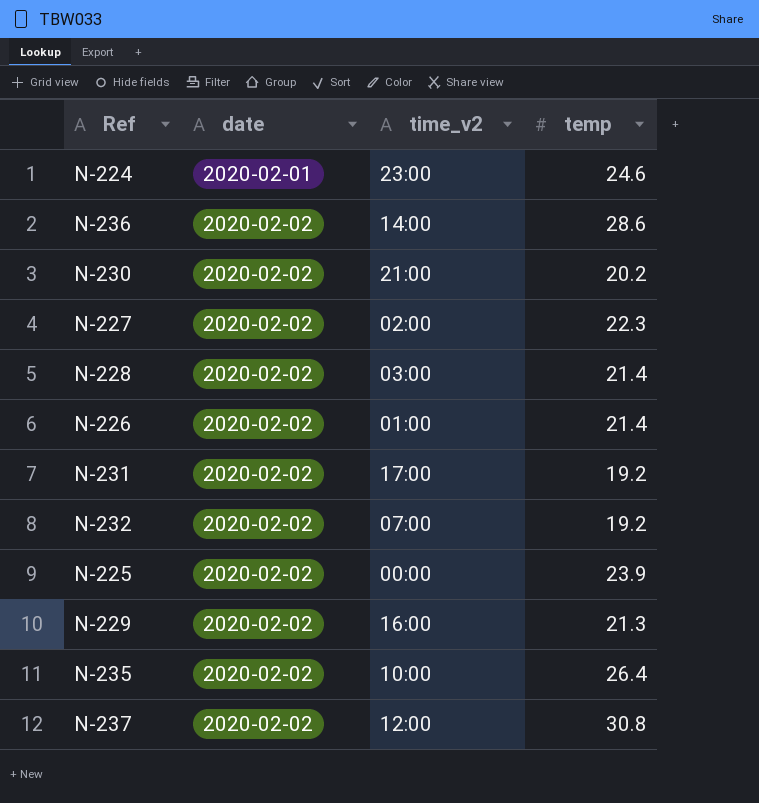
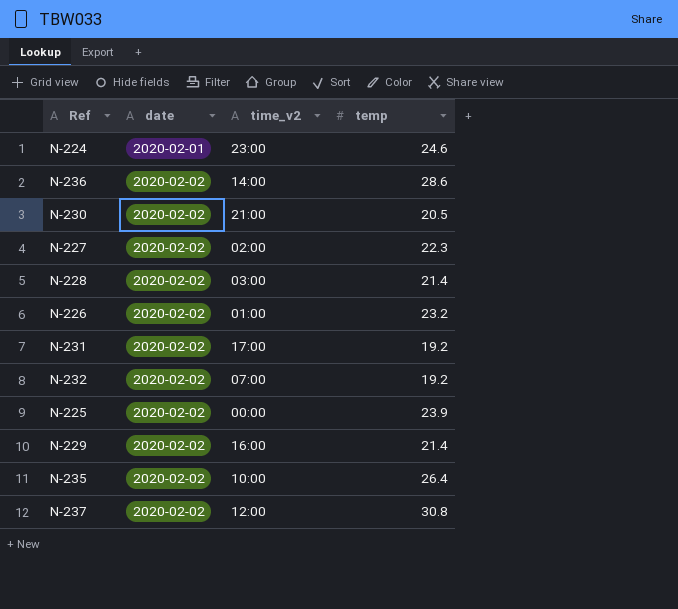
N-230 | temp: 20.2 -> 20.5
N-226 | temp: 21.4 -> 23.2
N-229 | temp: 21.3 -> 21.4

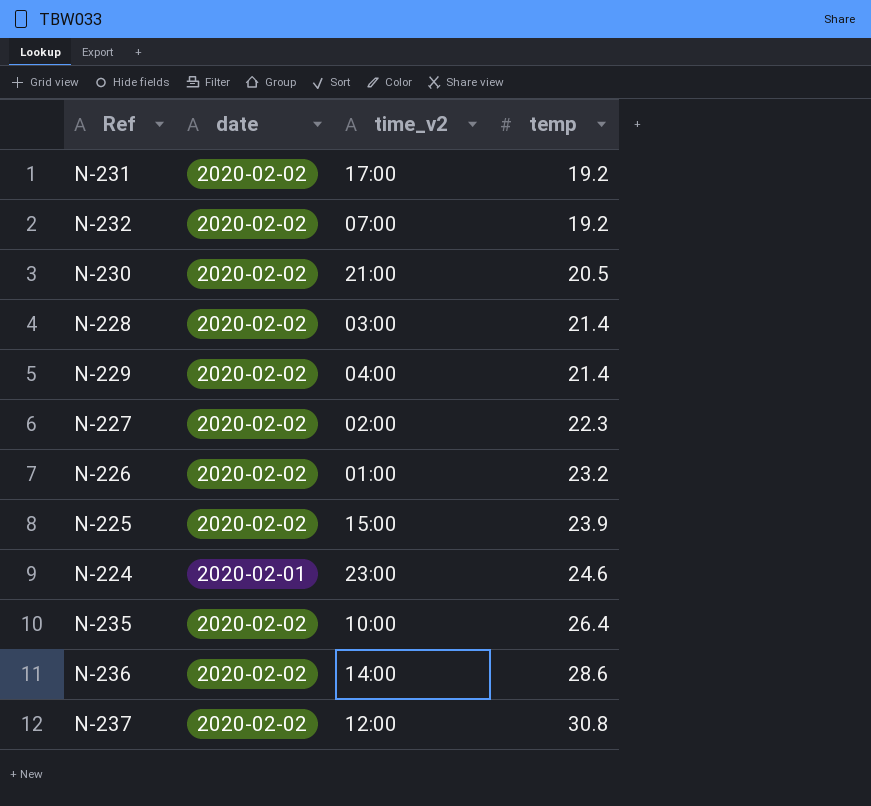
row order: date ascending -> temp ascending
N-229 | time_v2: 16:00 -> 04:00
N-225 | time_v2: 00:00 -> 15:00

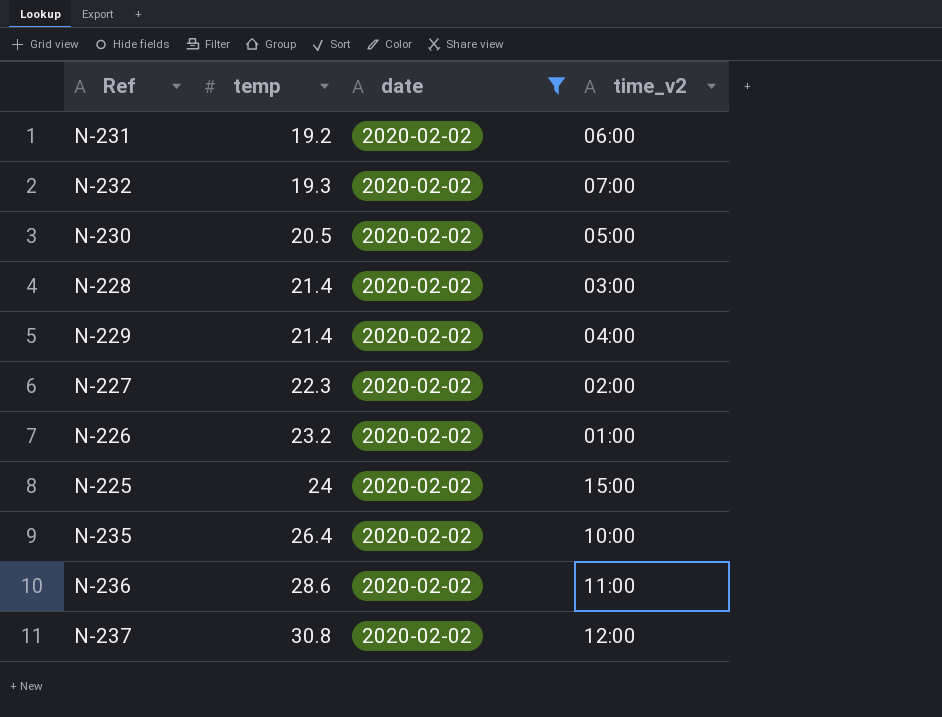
filter: none -> date = 2020-02-02
column temp | position: 4 -> 2
N-231 | time_v2: 17:00 -> 06:00
N-232 | temp: 19.2 -> 19.3
N-230 | time_v2: 21:00 -> 05:00
N-225 | temp: 23.9 -> 24
N-236 | time_v2: 14:00 -> 11:00

